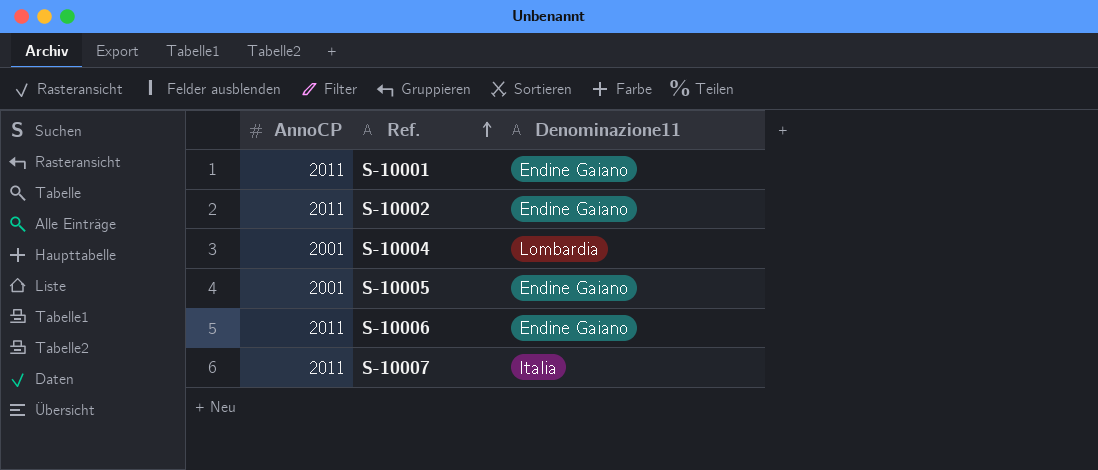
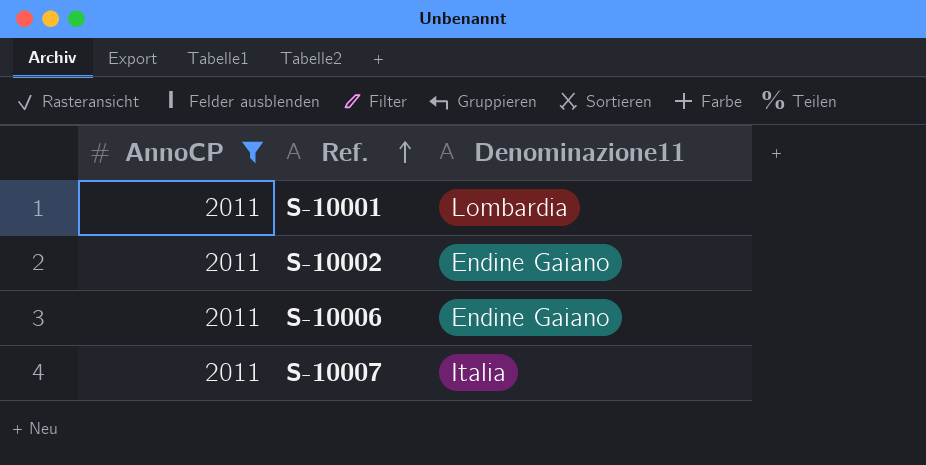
filter: none -> AnnoCP = 2011
S-10001 | Denominazione11: Endine Gaiano -> Lombardia

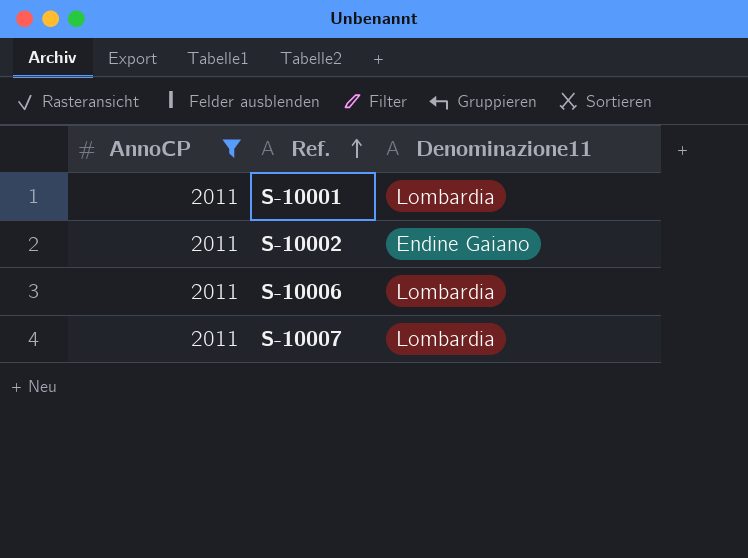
S-10006 | Denominazione11: Endine Gaiano -> Lombardia
S-10007 | Denominazione11: Italia -> Lombardia

